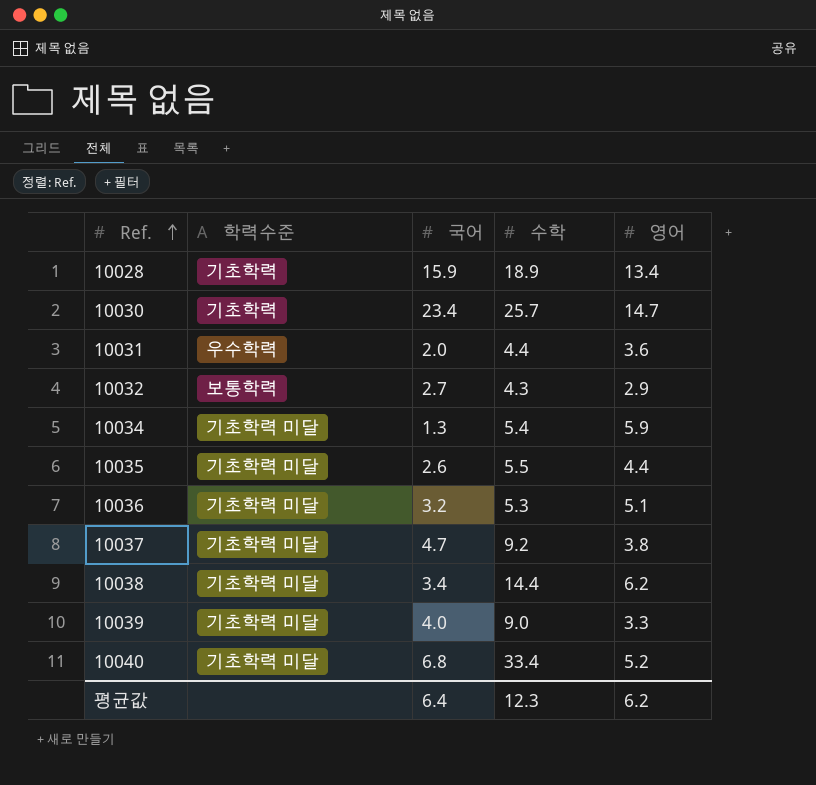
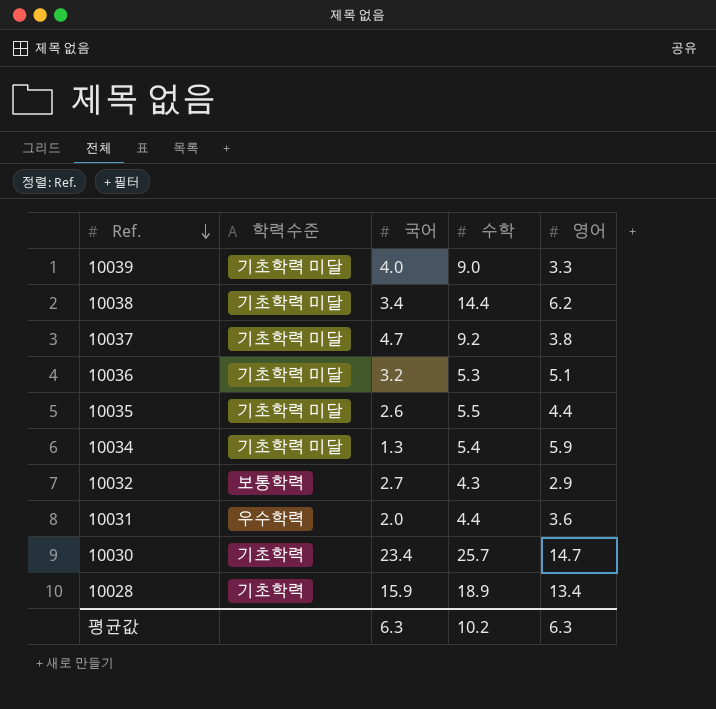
row order: Ref. ascending -> Ref. descending
row 10040: 기초학력 미달 | 6.8 | 33.4 | 5.2 -> none
평균값 | 국어: 6.4 -> 6.3
평균값 | 수학: 12.3 -> 10.2
평균값 | 영어: 6.2 -> 6.3

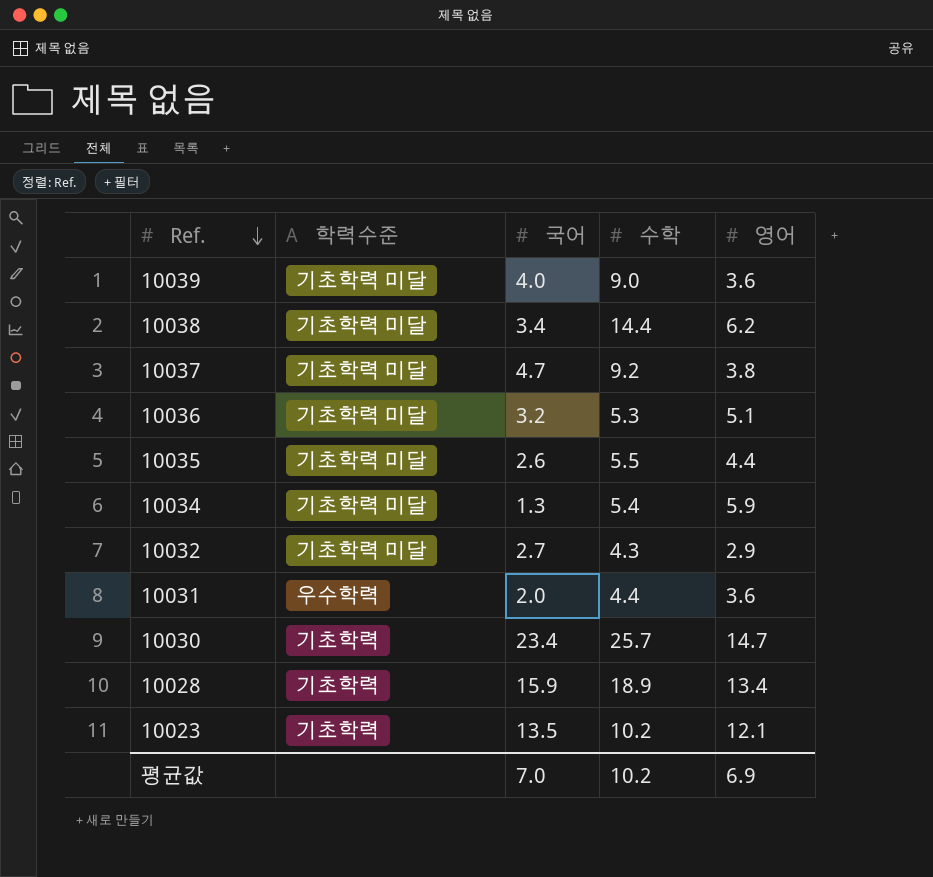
10039 | 영어: 3.3 -> 3.6
10032 | 학력수준: 보통학력 -> 기초학력 미달
row 10023: none -> 기초학력 | 13.5 | 10.2 | 12.1
평균값 | 국어: 6.3 -> 7.0
평균값 | 영어: 6.3 -> 6.9

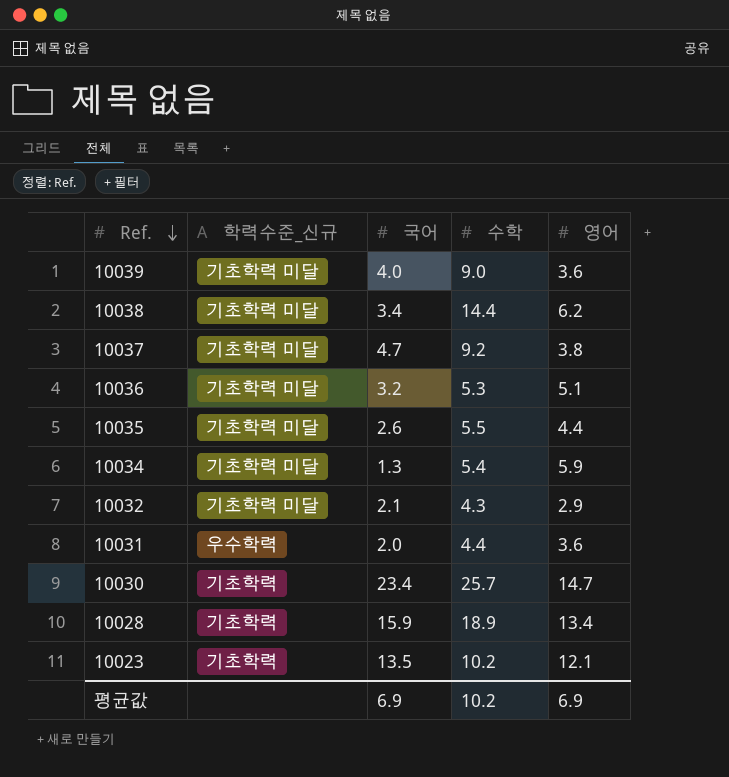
column name: 학력수준 -> 학력수준_신규
10032 | 국어: 2.7 -> 2.1
평균값 | 국어: 7.0 -> 6.9

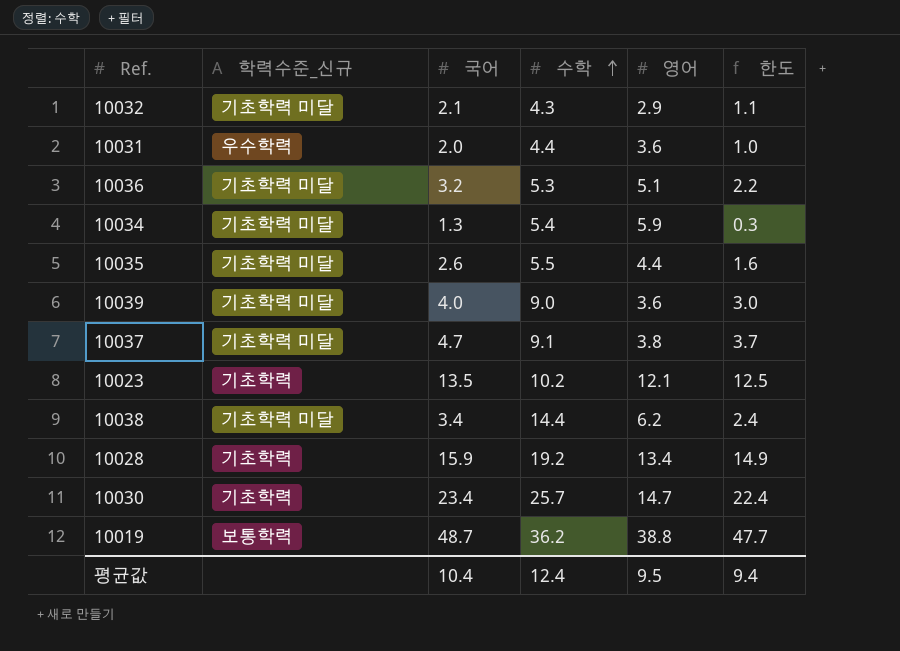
row order: Ref. descending -> 수학 ascending
column 한도 | formula: none -> [국어] - 1
10037 | 수학: 9.2 -> 9.1
10028 | 수학: 18.9 -> 19.2
row 10019: none -> 보통학력 | 48.7 | 36.2 | 38.8 | 47.7
평균값 | 국어: 6.9 -> 10.4
평균값 | 수학: 10.2 -> 12.4
평균값 | 영어: 6.9 -> 9.5

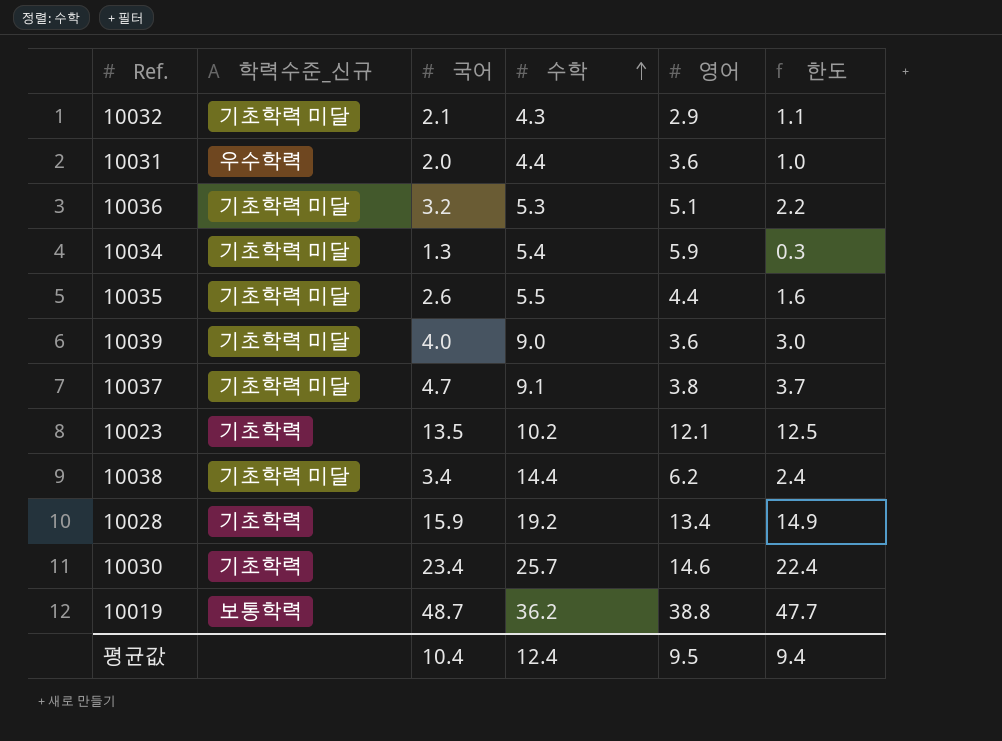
10030 | 영어: 14.7 -> 14.6

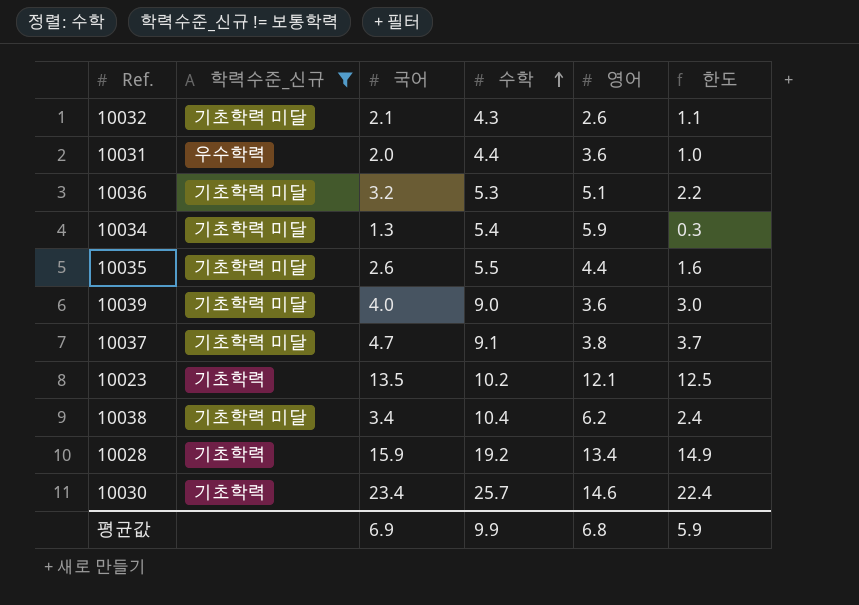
filter: none -> 학력수준_신규 != 보통학력
10032 | 영어: 2.9 -> 2.6
10038 | 수학: 14.4 -> 10.4
평균값 | 국어: 10.4 -> 6.9
평균값 | 수학: 12.4 -> 9.9
평균값 | 영어: 9.5 -> 6.8
평균값 | 한도: 9.4 -> 5.9

